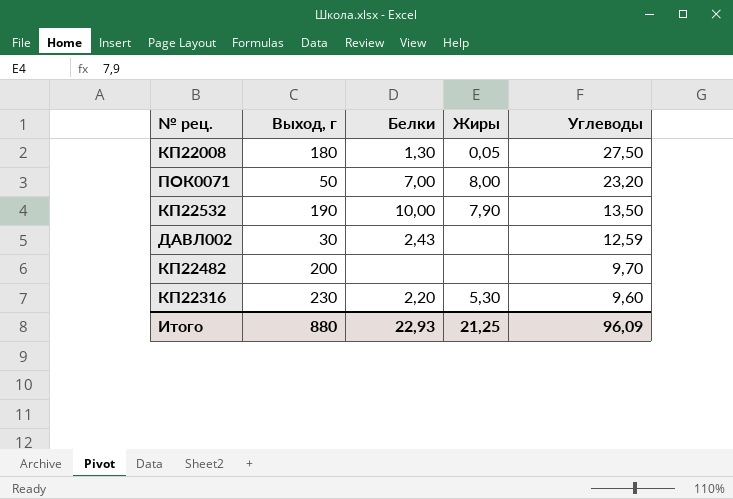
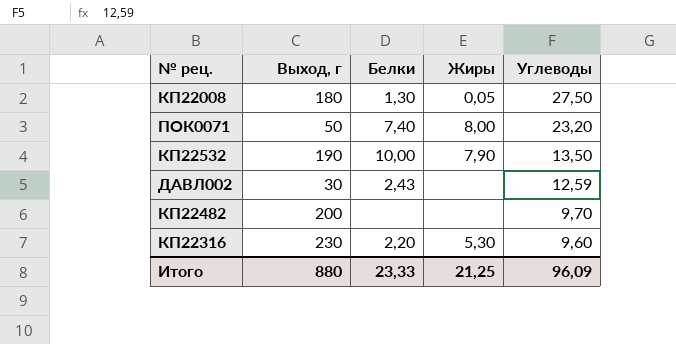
ПОК0071 | Белки: 7,00 -> 7,40
Итого | Белки: 22,93 -> 23,33

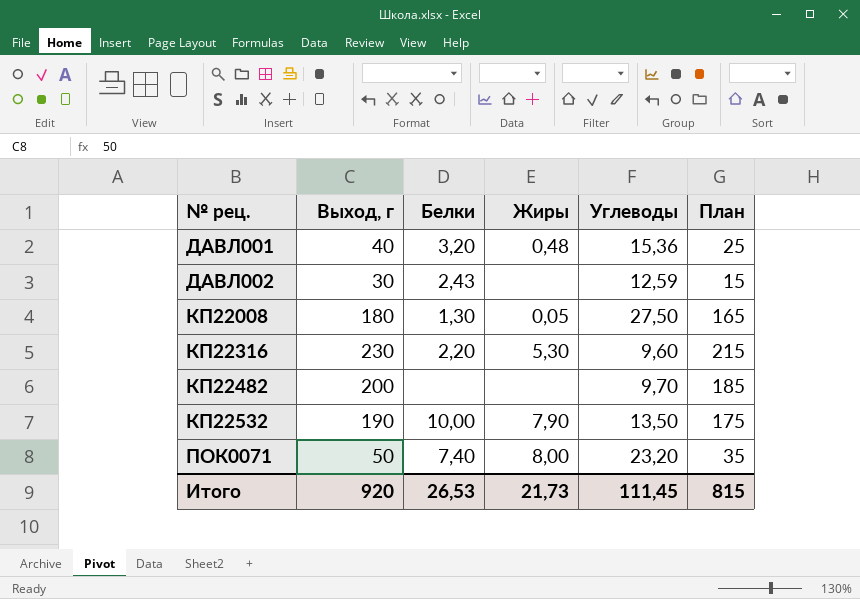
row order: Углеводы descending -> № рец. ascending
column План | formula: none -> [Выход, г] - 15
row ДАВЛ001: none -> 40 | 3,20 | 0,48 | 15,36 | 25
Итого | Выход, г: 880 -> 920
Итого | Белки: 23,33 -> 26,53
Итого | Жиры: 21,25 -> 21,73
Итого | Углеводы: 96,09 -> 111,45

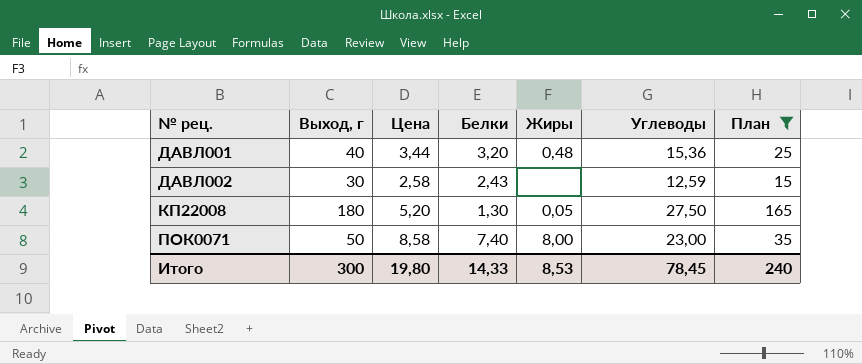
filter: none -> План <= 165
column Цена | position: none -> 3
ПОК0071 | Углеводы: 23,20 -> 23,00
Итого | Выход, г: 920 -> 300
Итого | Белки: 26,53 -> 14,33
Итого | Жиры: 21,73 -> 8,53
Итого | Углеводы: 111,45 -> 78,45
Итого | План: 815 -> 240

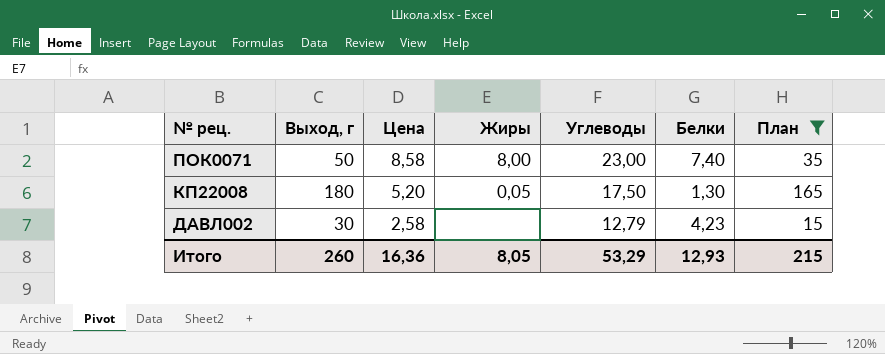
row order: № рец. ascending -> № рец. descending
column Белки | position: 4 -> 6
row ДАВЛ001: 40 | 3,44 | 3,20 | 0,48 | 15,36 | 25 -> none
КП22008 | Углеводы: 27,50 -> 17,50
ДАВЛ002 | Углеводы: 12,59 -> 12,79
ДАВЛ002 | Белки: 2,43 -> 4,23
Итого | Выход, г: 300 -> 260
Итого | Цена: 19,80 -> 16,36
Итого | Жиры: 8,53 -> 8,05
Итого | Углеводы: 78,45 -> 53,29
Итого | Белки: 14,33 -> 12,93
Итого | План: 240 -> 215

